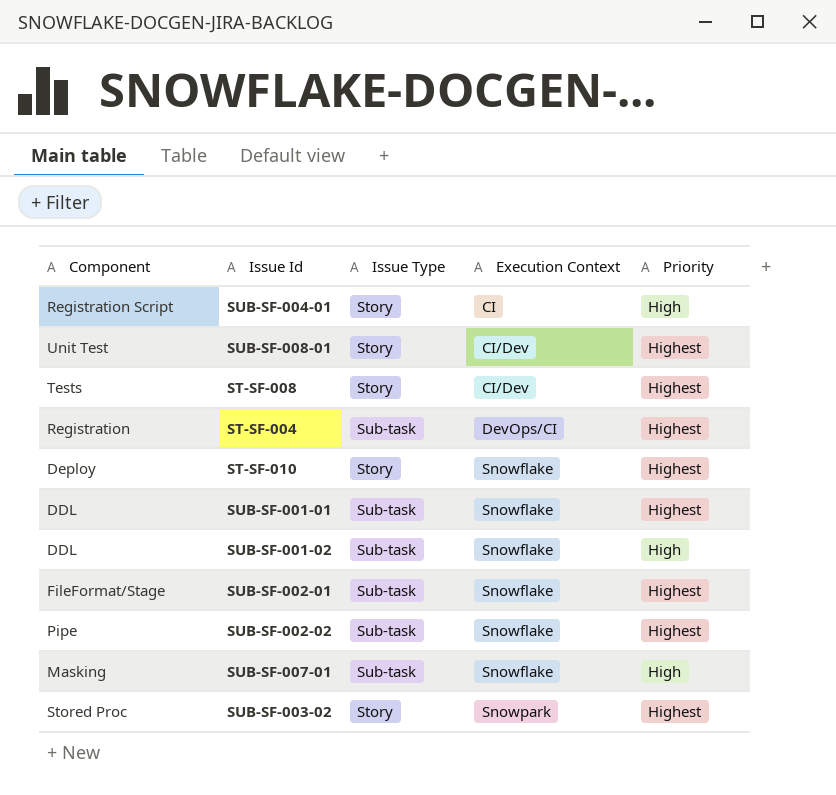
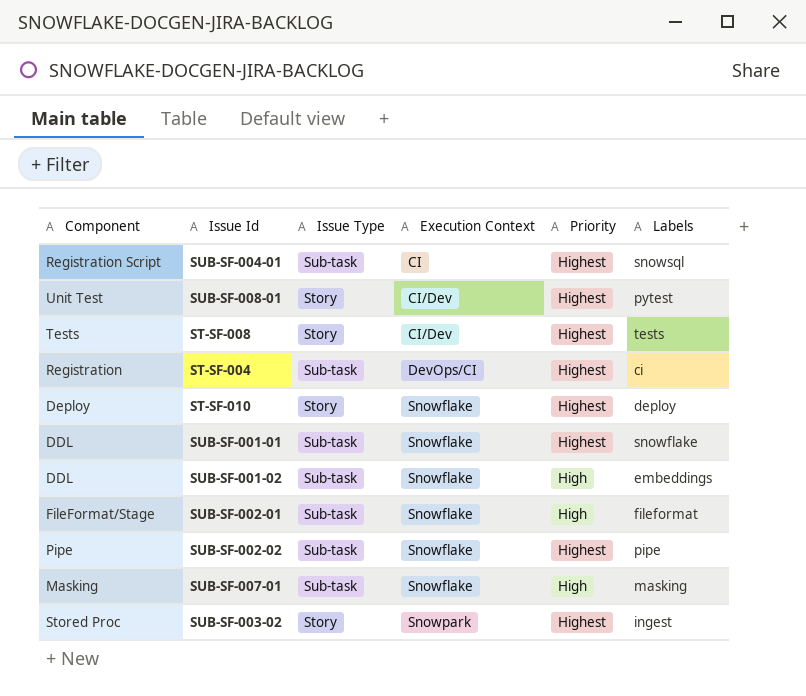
column Labels | position: none -> 6
SUB-SF-004-01 | Issue Type: Story -> Sub-task
SUB-SF-004-01 | Priority: High -> Highest
SUB-SF-002-01 | Priority: Highest -> High

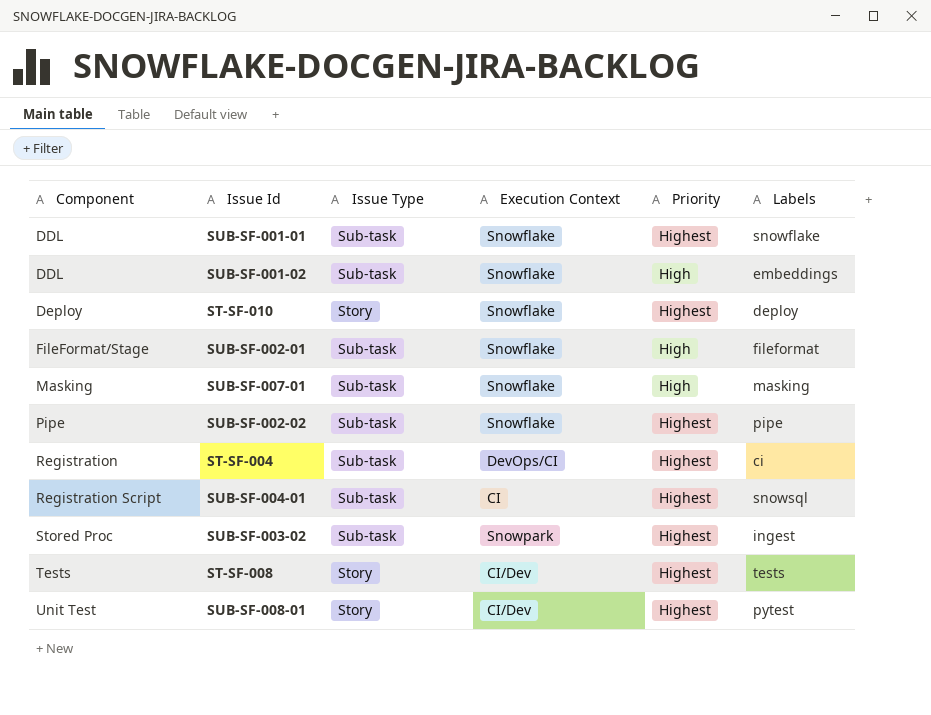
row order: Execution Context ascending -> Component ascending
SUB-SF-003-02 | Issue Type: Story -> Sub-task

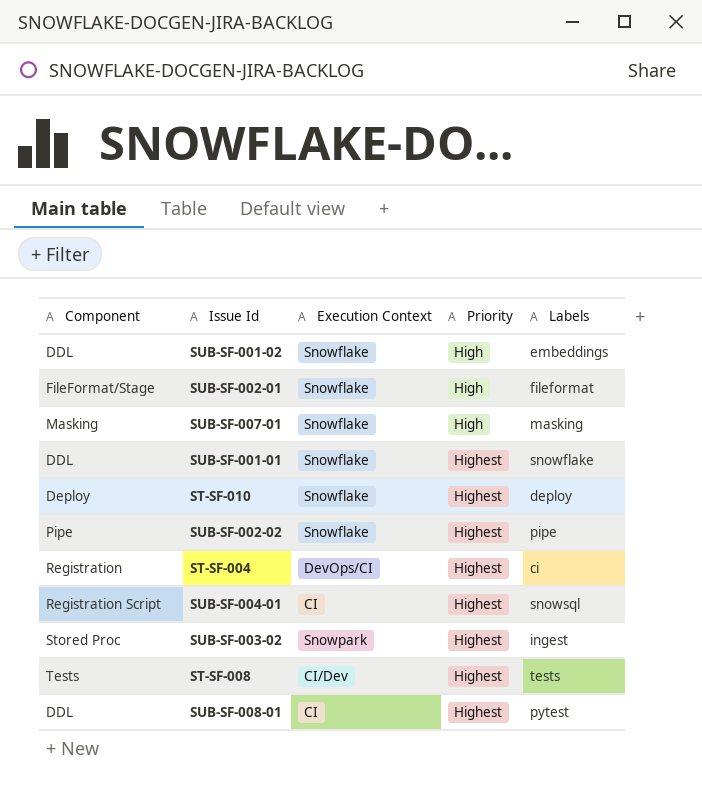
row order: Component ascending -> Priority ascending
column Issue Type | position: 3 -> none
SUB-SF-008-01 | Component: Unit Test -> DDL
SUB-SF-008-01 | Execution Context: CI/Dev -> CI

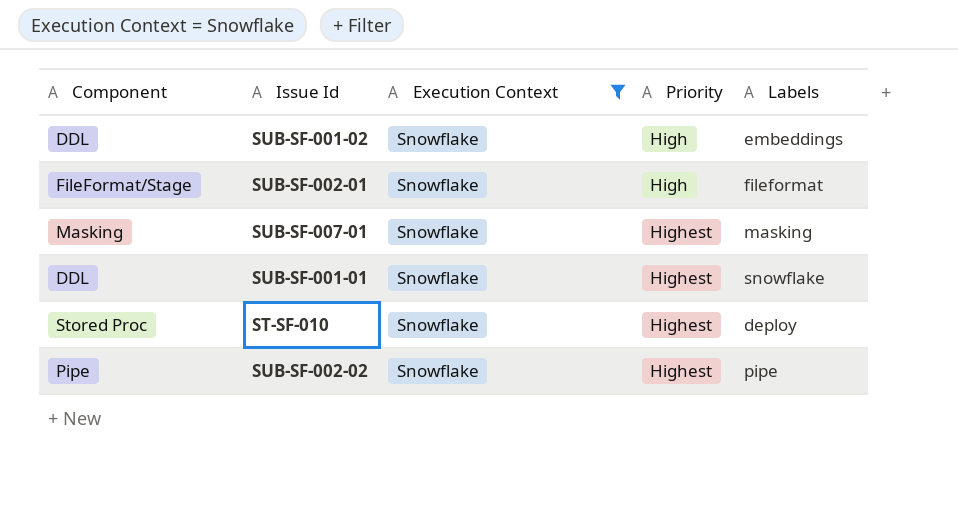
filter: none -> Execution Context = Snowflake
SUB-SF-007-01 | Priority: High -> Highest
ST-SF-010 | Component: Deploy -> Stored Proc

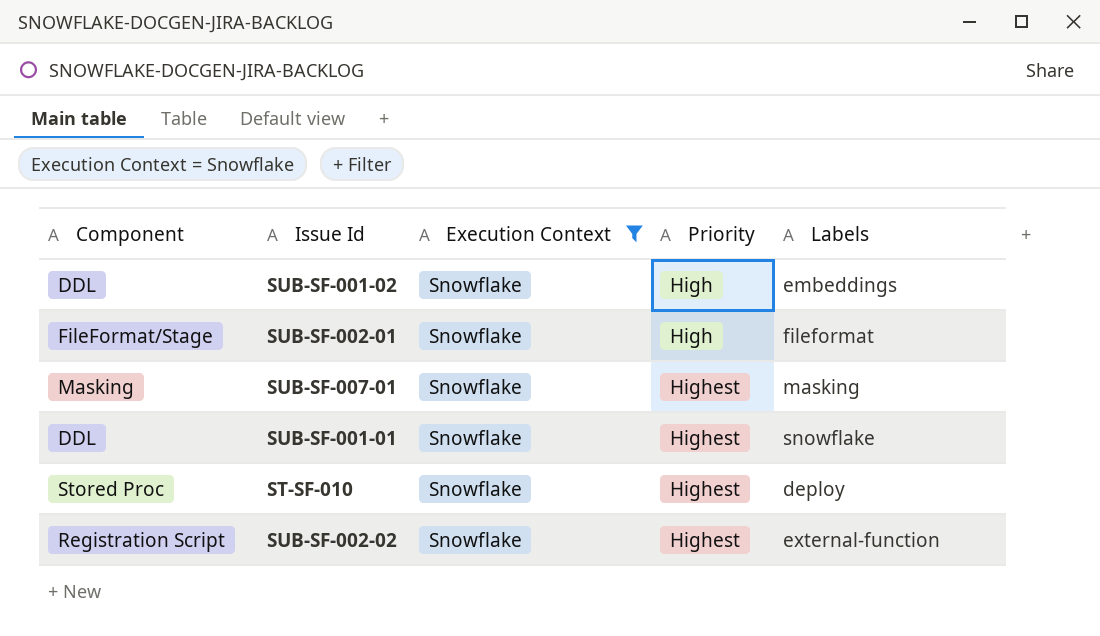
SUB-SF-002-02 | Component: Pipe -> Registration Script
SUB-SF-002-02 | Labels: pipe -> external-function

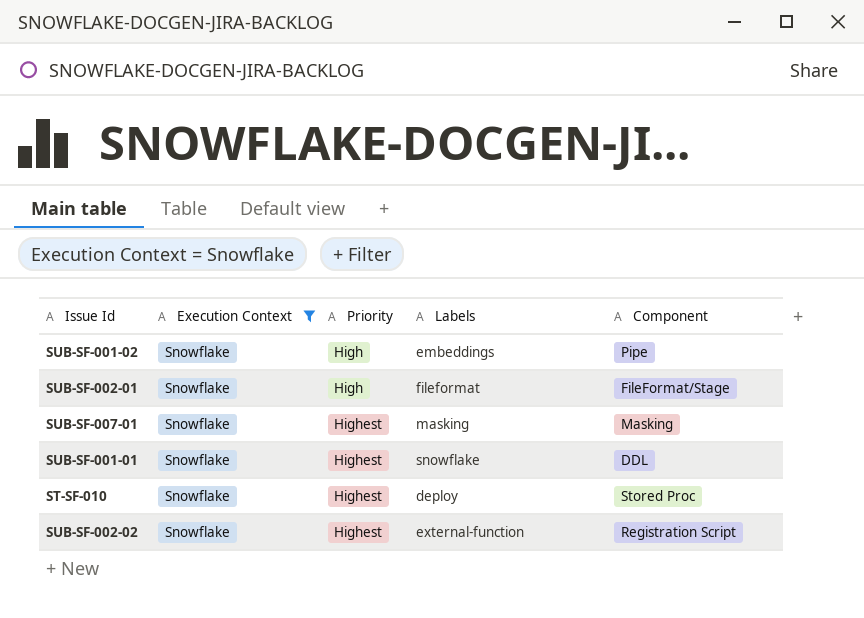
column Component | position: 1 -> 5
SUB-SF-001-02 | Component: DDL -> Pipe

